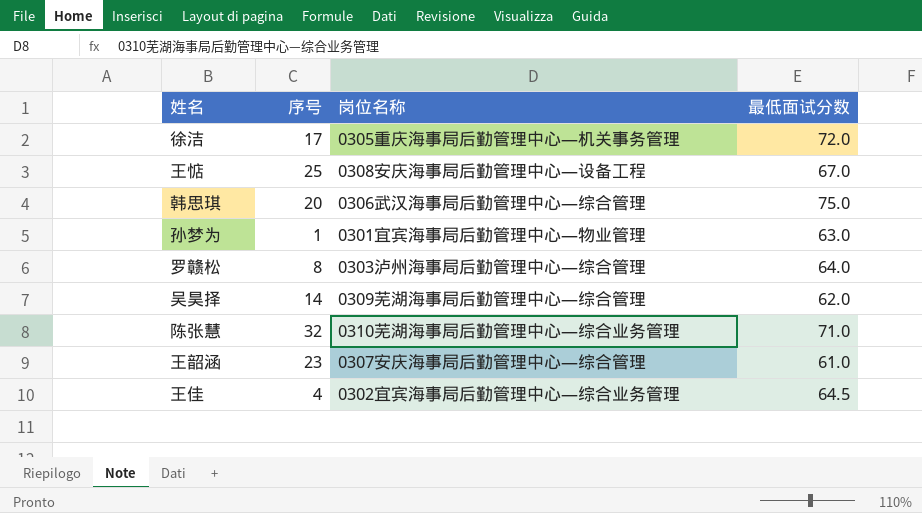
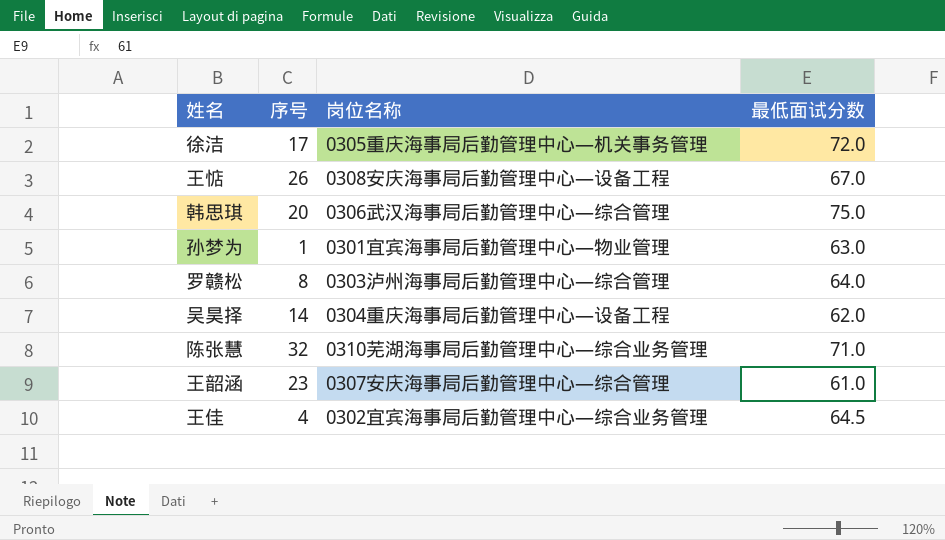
王惦 | 序号: 25 -> 26
吴昊择 | 岗位名称: 0309芜湖海事局后勤管理中心—综合管理 -> 0304重庆海事局后勤管理中心—设备工程

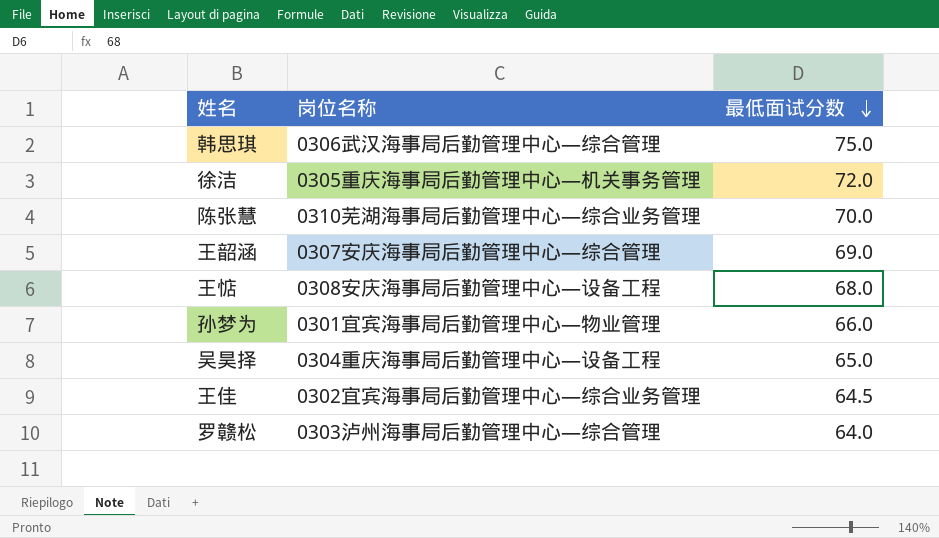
row order: none -> 最低面试分数 descending
column 序号 | position: 2 -> none
陈张慧 | 最低面试分数: 71.0 -> 70.0
王韶涵 | 最低面试分数: 61.0 -> 69.0
王惦 | 最低面试分数: 67.0 -> 68.0
孙梦为 | 最低面试分数: 63.0 -> 66.0
吴昊择 | 最低面试分数: 62.0 -> 65.0

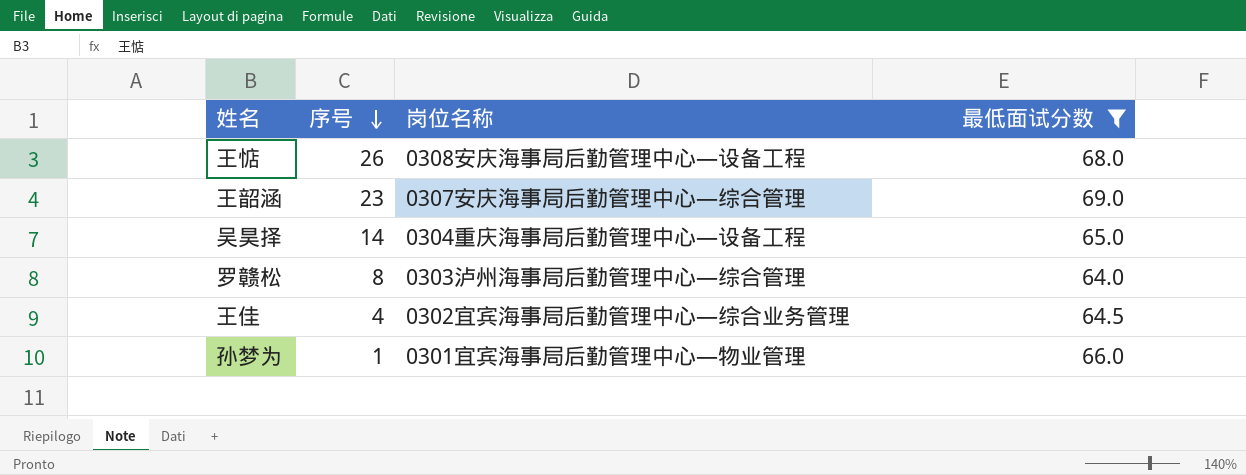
filter: none -> 最低面试分数 <= 69.0
row order: 最低面试分数 descending -> 序号 descending
column 序号 | position: none -> 2

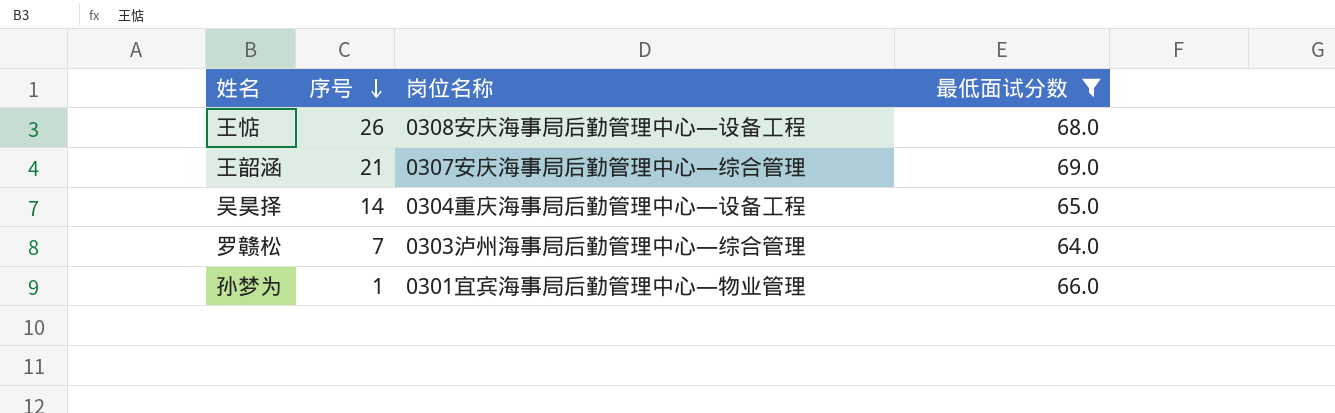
row 王佳: 4 | 0302宜宾海事局后勤管理中心—综合业务管理 | 64.5 -> none
王韶涵 | 序号: 23 -> 21
罗赣松 | 序号: 8 -> 7

